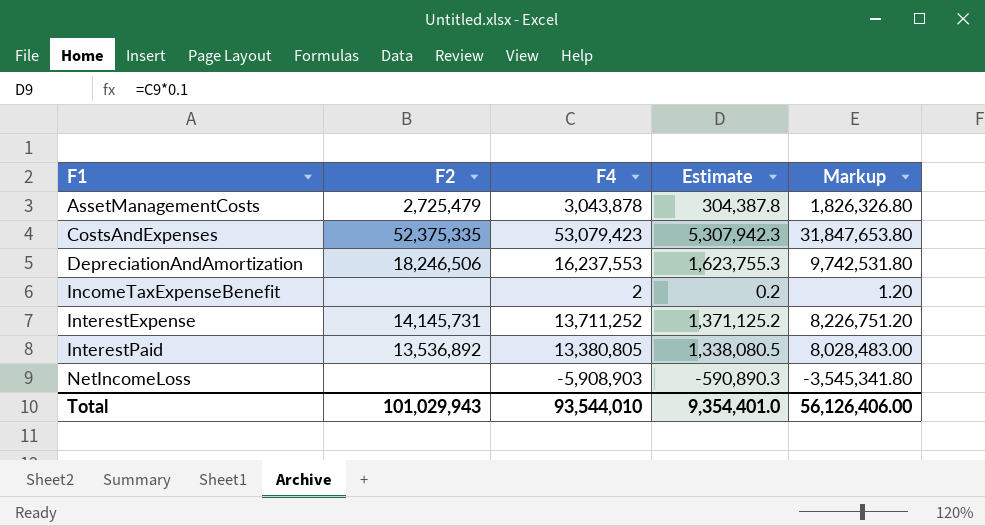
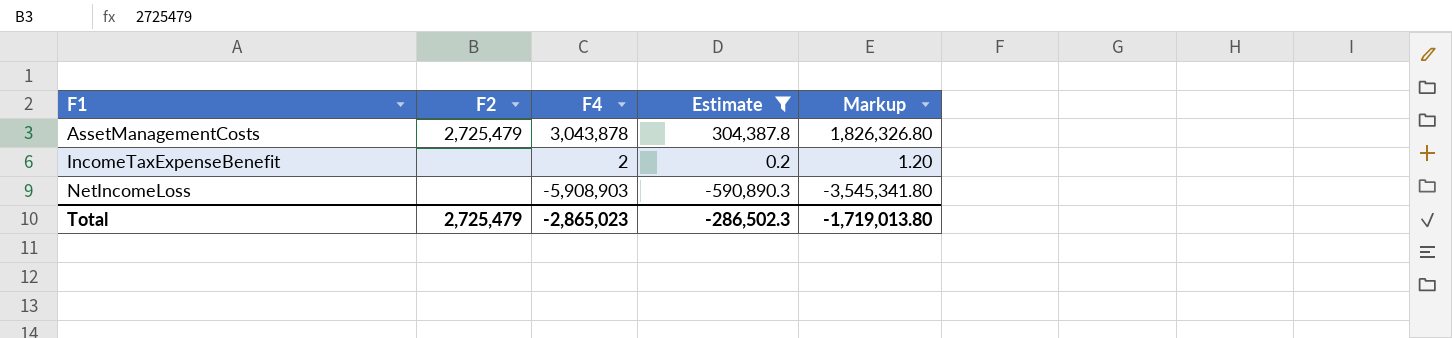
filter: none -> Estimate <= 304,387.8
Total | F2: 101,029,943 -> 2,725,479
Total | F4: 93,544,010 -> -2,865,023
Total | Estimate: 9,354,401.0 -> -286,502.3
Total | Markup: 56,126,406.00 -> -1,719,013.80

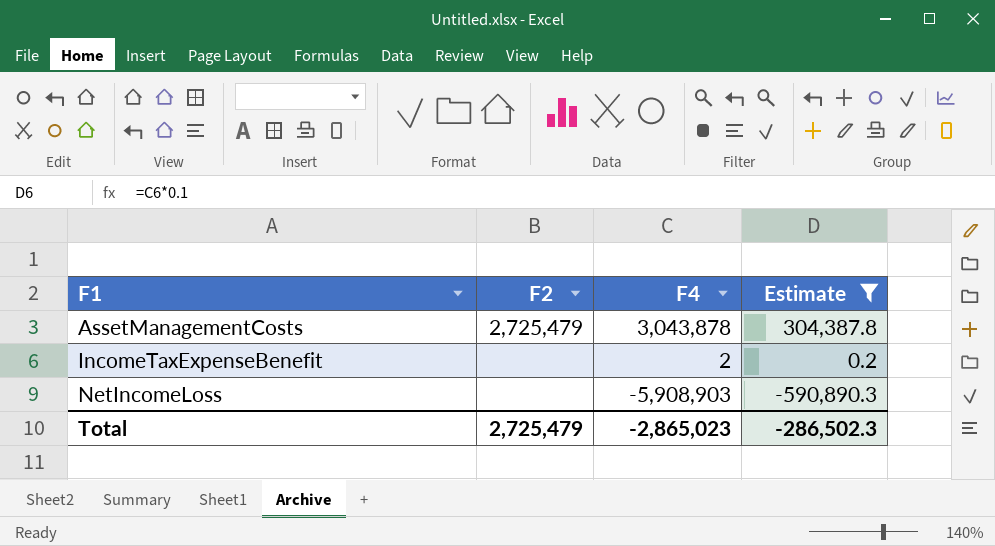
column Markup | formula: [F4] * 0.6 -> none

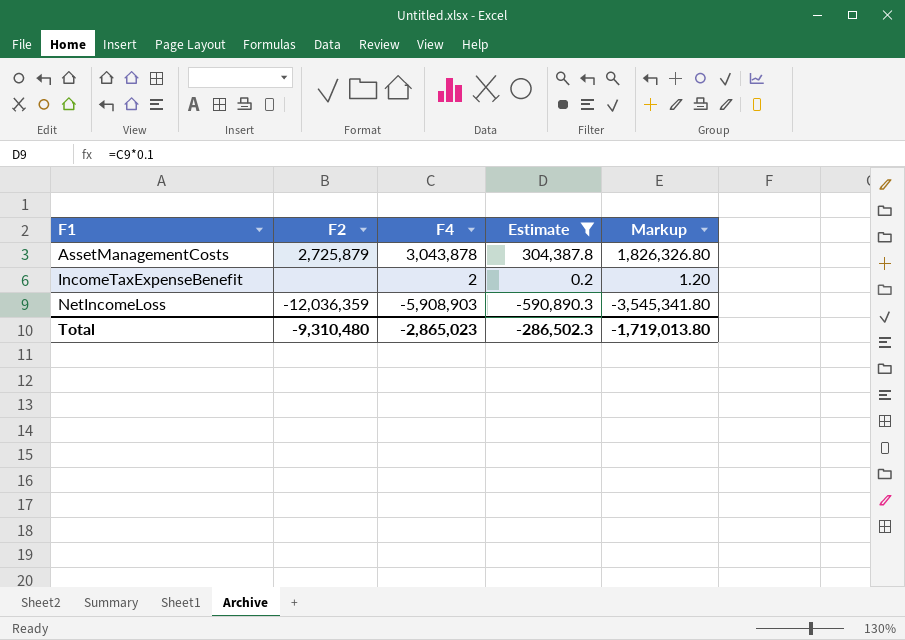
column Markup | formula: none -> [F4] * 0.6
AssetManagementCosts | F2: 2,725,479 -> 2,725,879
NetIncomeLoss | F2: none -> -12,036,359
Total | F2: 2,725,479 -> -9,310,480

